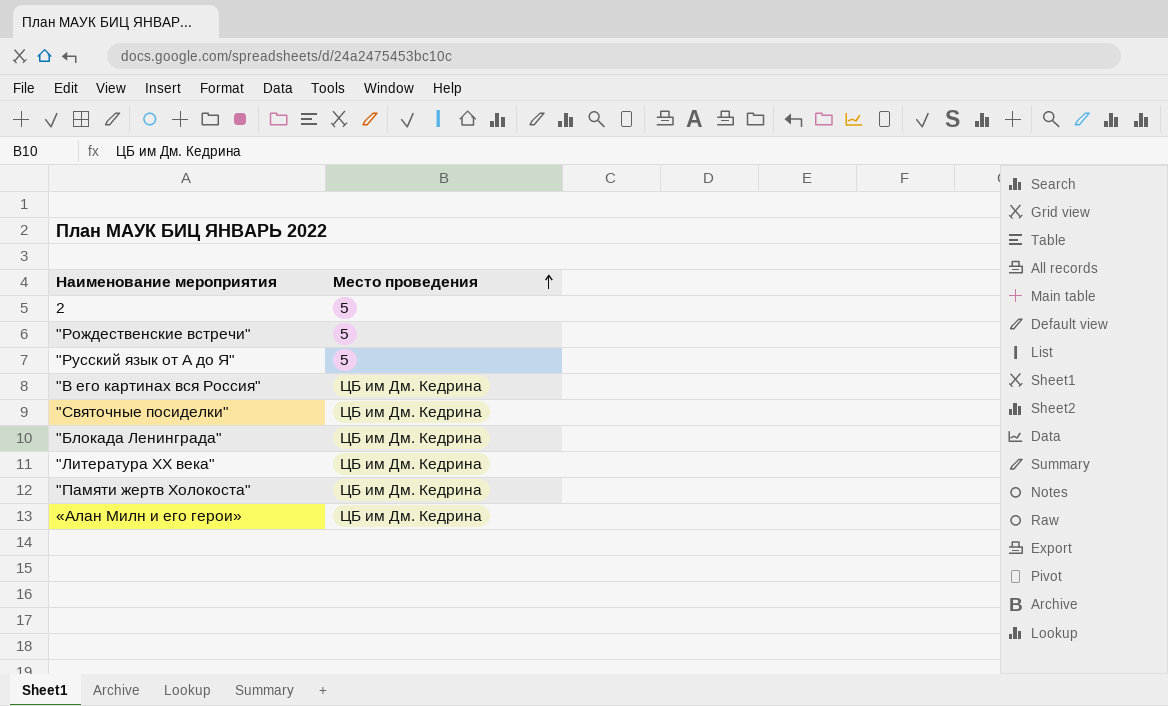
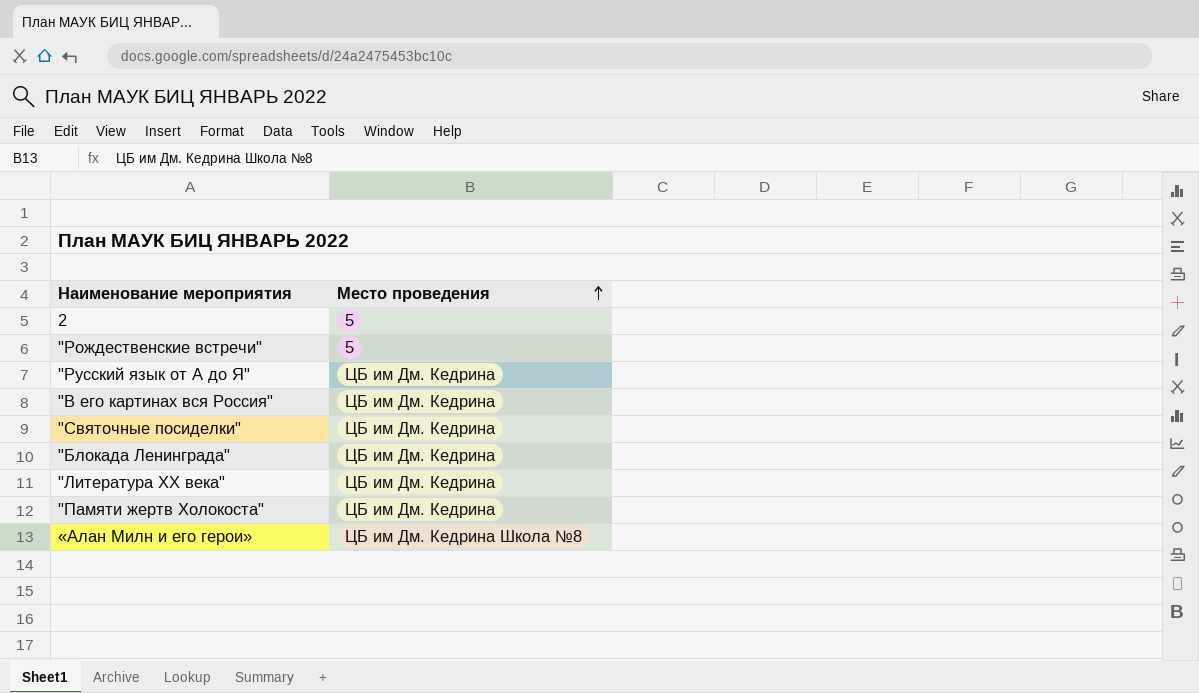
"Русский язык от А до Я" | Место проведения: 5 -> ЦБ им Дм. Кедрина
«Алан Милн и его герои» | Место проведения: ЦБ им Дм. Кедрина -> ЦБ им Дм. Кедрина Школа №8

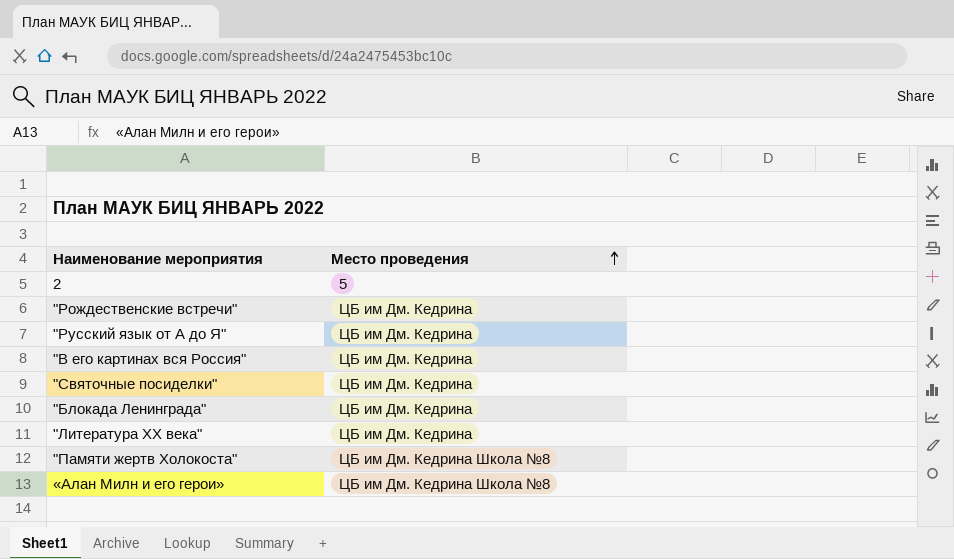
"Рождественские встречи" | Место проведения: 5 -> ЦБ им Дм. Кедрина
"Памяти жертв Холокоста" | Место проведения: ЦБ им Дм. Кедрина -> ЦБ им Дм. Кедрина Школа №8

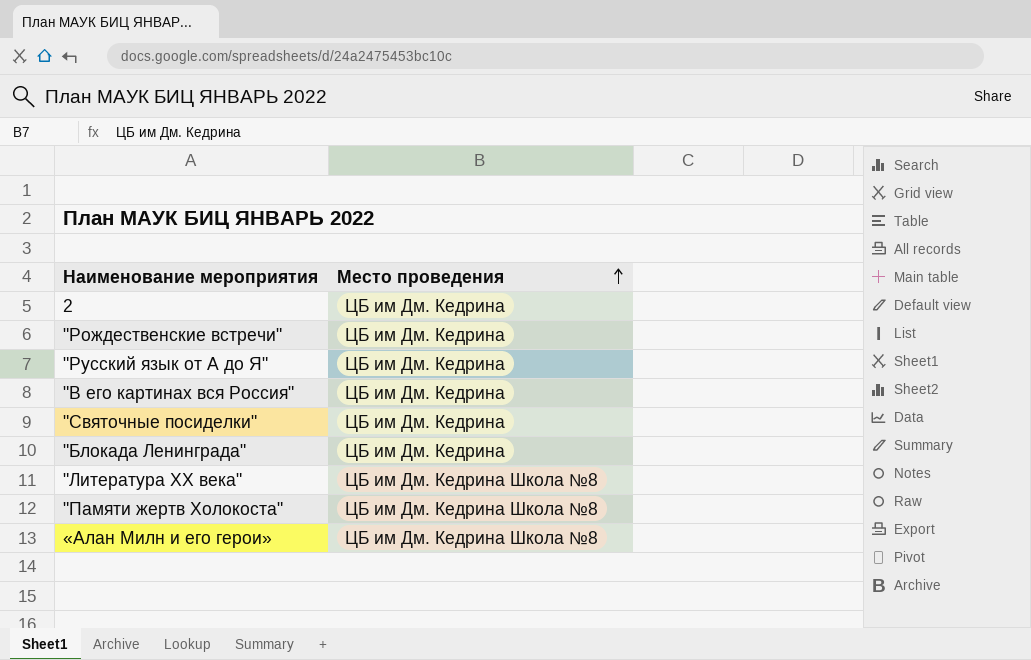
2 | Место проведения: 5 -> ЦБ им Дм. Кедрина
"Литература XХ века" | Место проведения: ЦБ им Дм. Кедрина -> ЦБ им Дм. Кедрина Школа №8

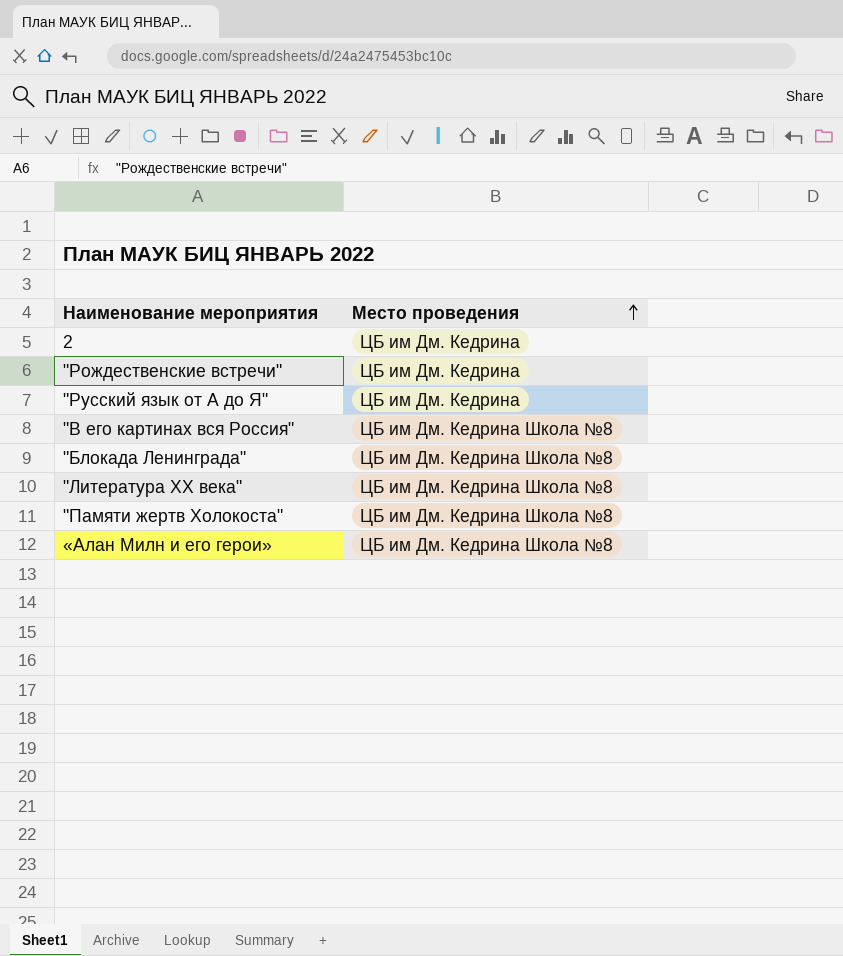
row "Святочные посиделки": ЦБ им Дм. Кедрина -> none
"В его картинах вся Россия" | Место проведения: ЦБ им Дм. Кедрина -> ЦБ им Дм. Кедрина Школа №8
"Блокада Ленинграда" | Место проведения: ЦБ им Дм. Кедрина -> ЦБ им Дм. Кедрина Школа №8

